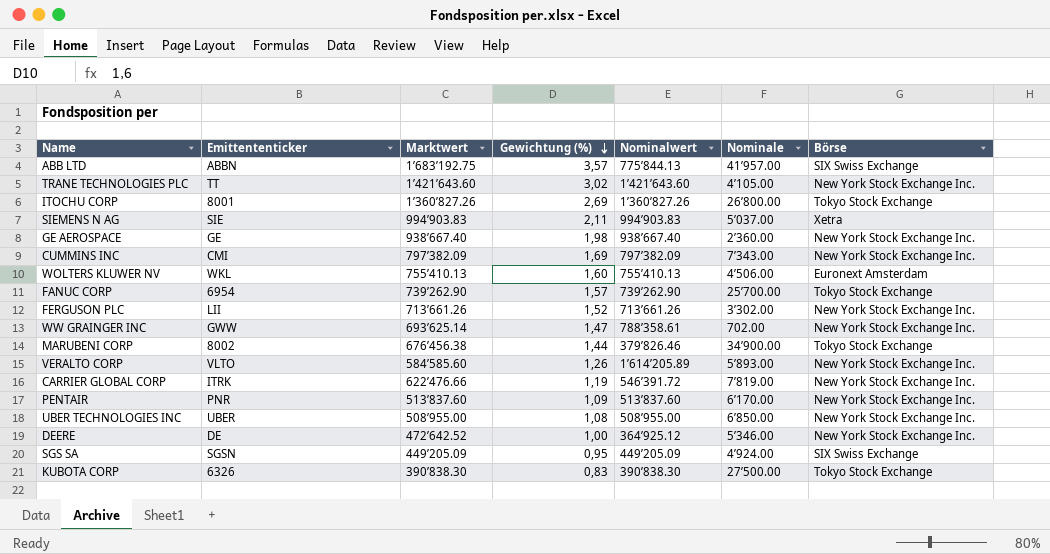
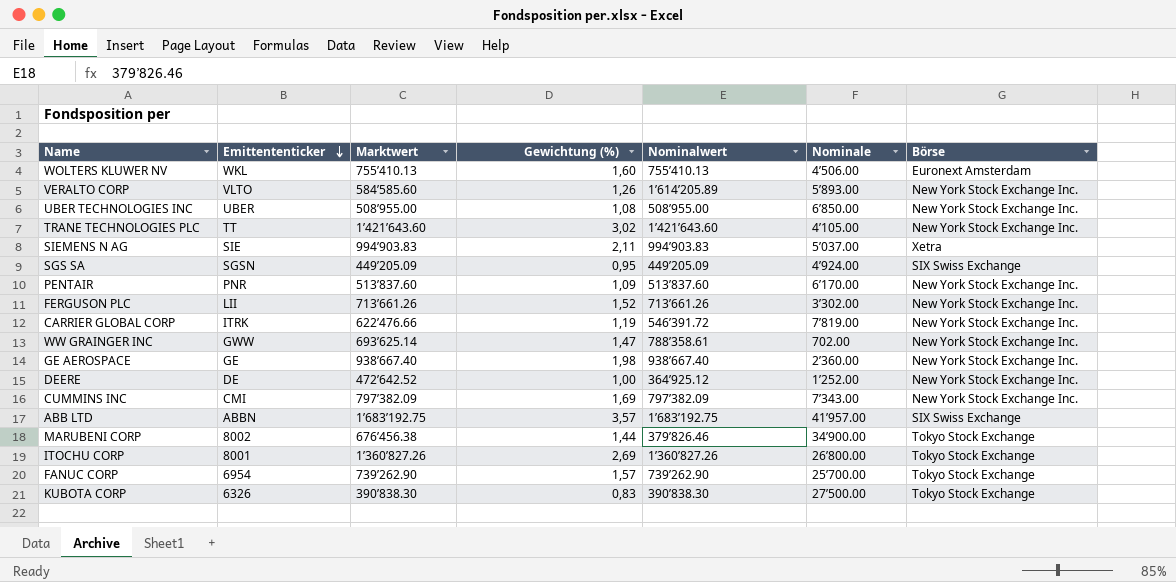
row order: Gewichtung (%) descending -> Emittententicker descending
DEERE | Nominale: 5’346.00 -> 1’252.00
ABB LTD | Nominalwert: 775’844.13 -> 1’683’192.75

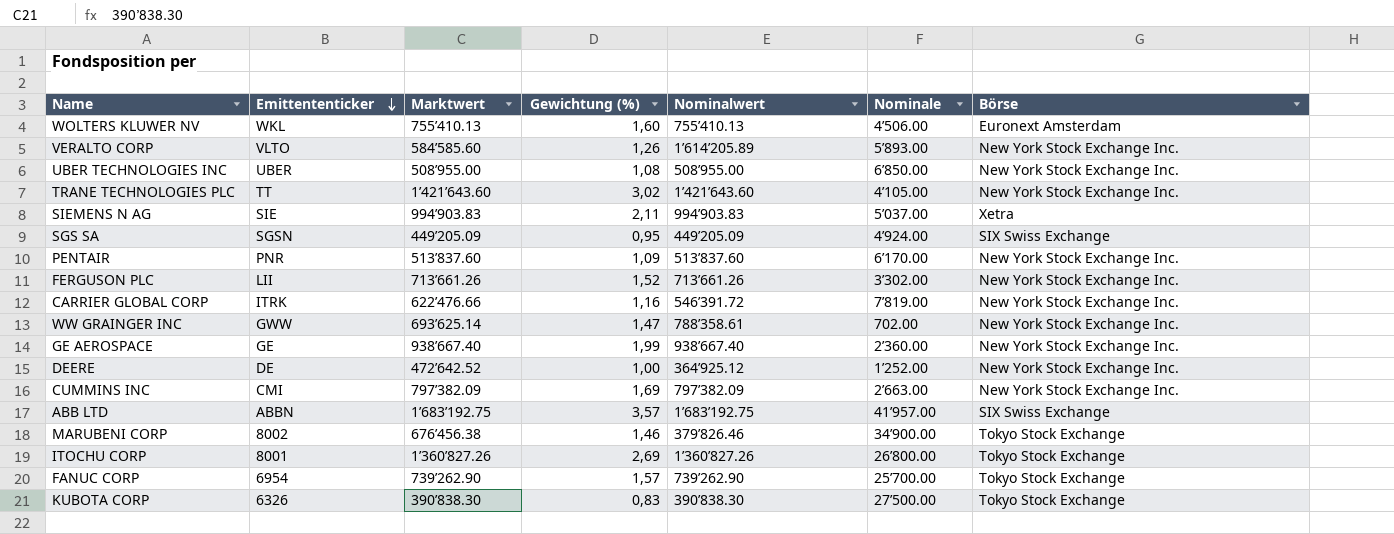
CARRIER GLOBAL CORP | Gewichtung (%): 1,19 -> 1,16
GE AEROSPACE | Gewichtung (%): 1,98 -> 1,99
CUMMINS INC | Nominale: 7’343.00 -> 2’663.00
MARUBENI CORP | Gewichtung (%): 1,44 -> 1,46

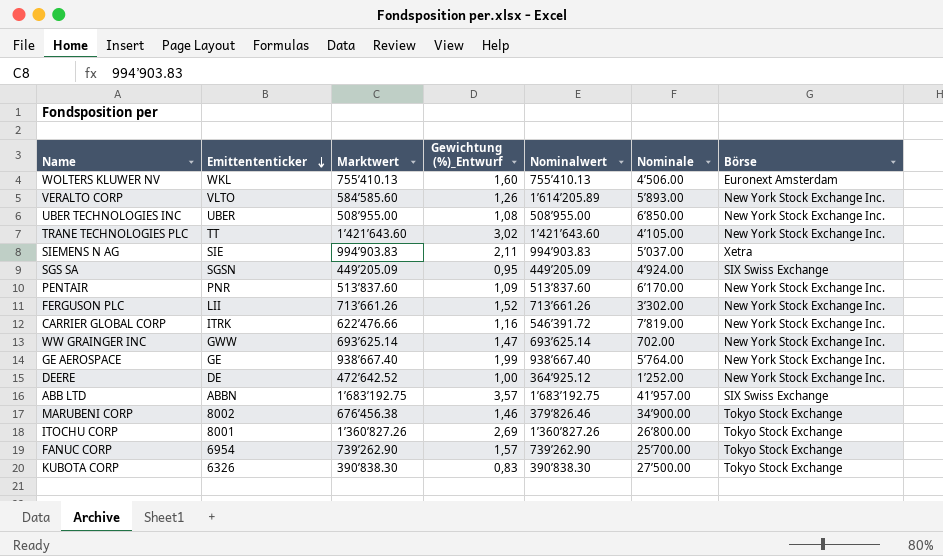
column name: Gewichtung (%) -> Gewichtung (%)_Entwurf
row CUMMINS INC: CMI | 797’382.09 | 1,69 | 797’382.09 | 2’663.00 | New York Stock Exchange Inc. -> none
WW GRAINGER INC | Nominalwert: 788’358.61 -> 693’625.14
GE AEROSPACE | Nominale: 2’360.00 -> 5’764.00

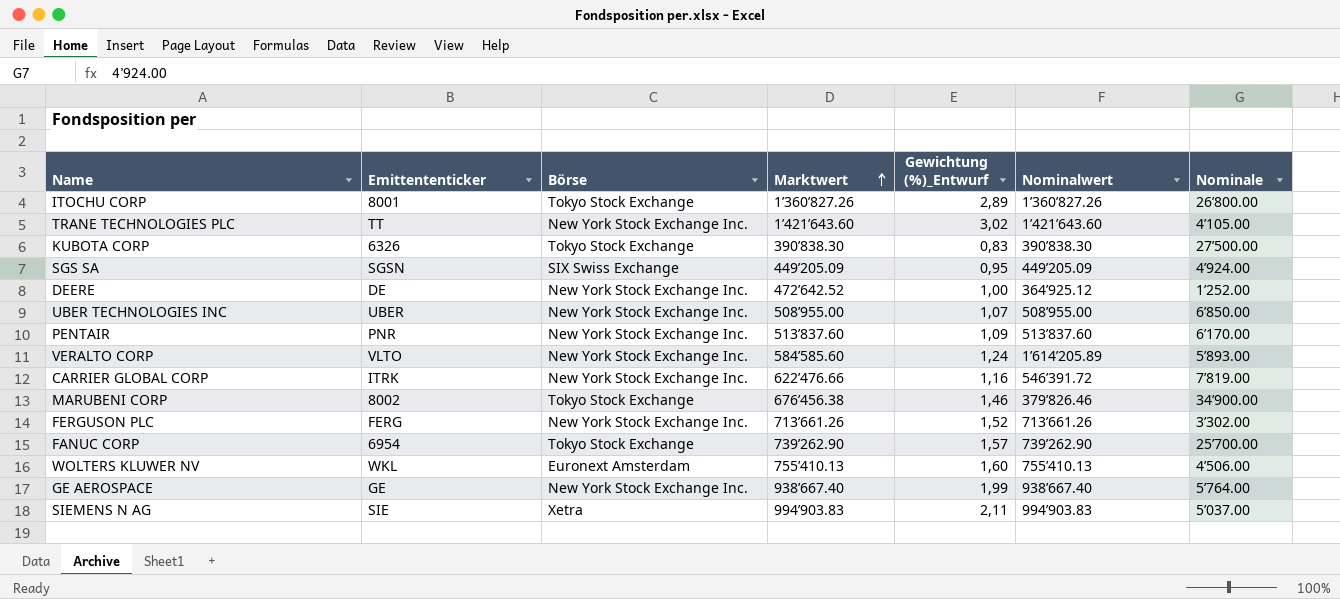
row order: Emittententicker descending -> Marktwert ascending
column Börse | position: 7 -> 3
row WW GRAINGER INC: GWW | 693’625.14 | 1,47 | 693’625.14 | 702.00 | New York Stock Exchange Inc. -> none
row ABB LTD: ABBN | 1’683’192.75 | 3,57 | 1’683’192.75 | 41’957.00 | SIX Swiss Exchange -> none
ITOCHU CORP | Gewichtung (%)_Entwurf: 2,69 -> 2,89
UBER TECHNOLOGIES INC | Gewichtung (%)_Entwurf: 1,08 -> 1,07
VERALTO CORP | Gewichtung (%)_Entwurf: 1,26 -> 1,24
FERGUSON PLC | Emittententicker: LII -> FERG

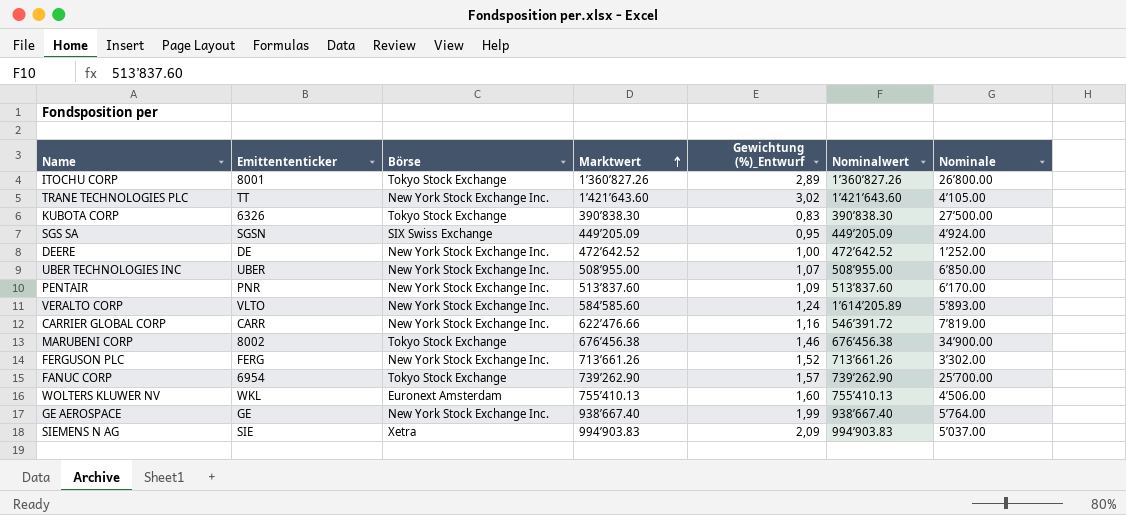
DEERE | Nominalwert: 364’925.12 -> 472’642.52
CARRIER GLOBAL CORP | Emittententicker: ITRK -> CARR
MARUBENI CORP | Nominalwert: 379’826.46 -> 676’456.38
SIEMENS N AG | Gewichtung (%)_Entwurf: 2,11 -> 2,09

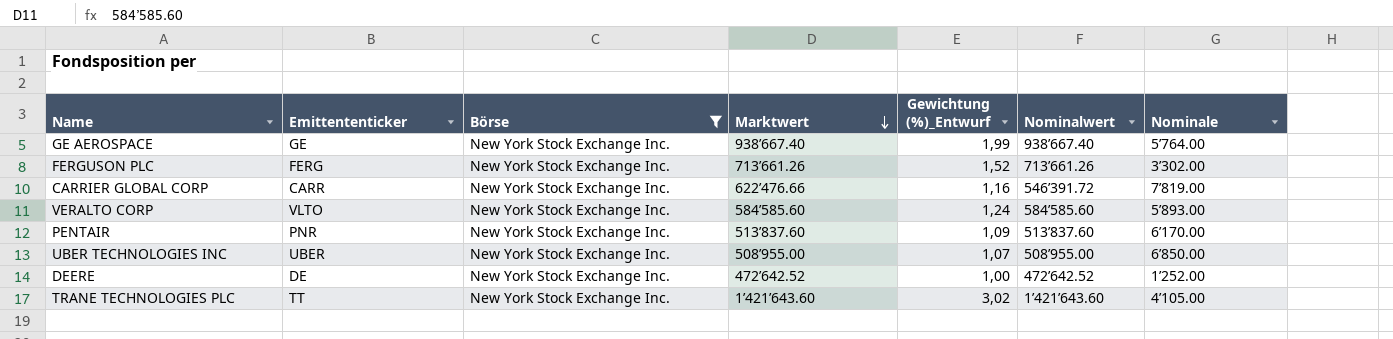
filter: none -> Börse = New York Stock Exchange Inc.
row order: Marktwert ascending -> Marktwert descending
VERALTO CORP | Nominalwert: 1’614’205.89 -> 584’585.60

